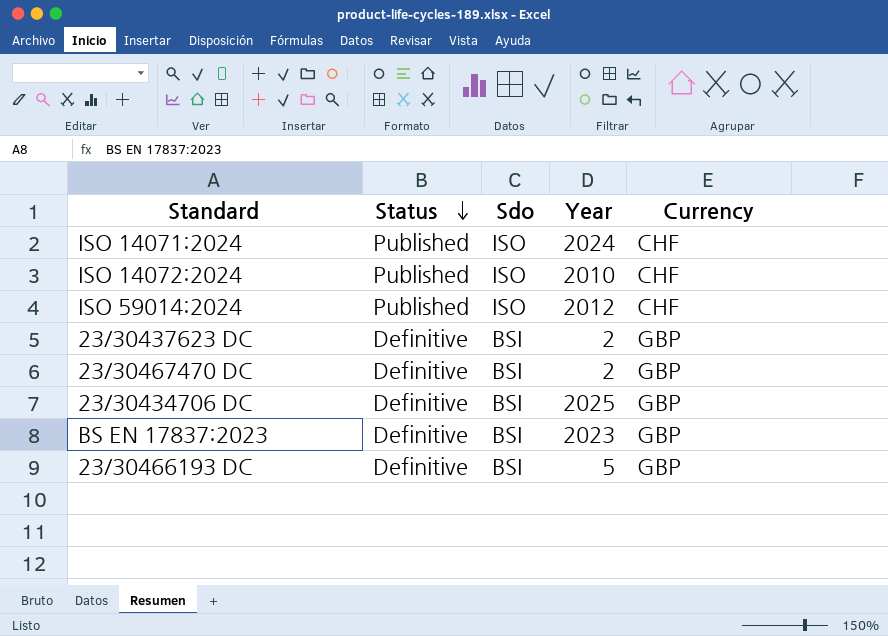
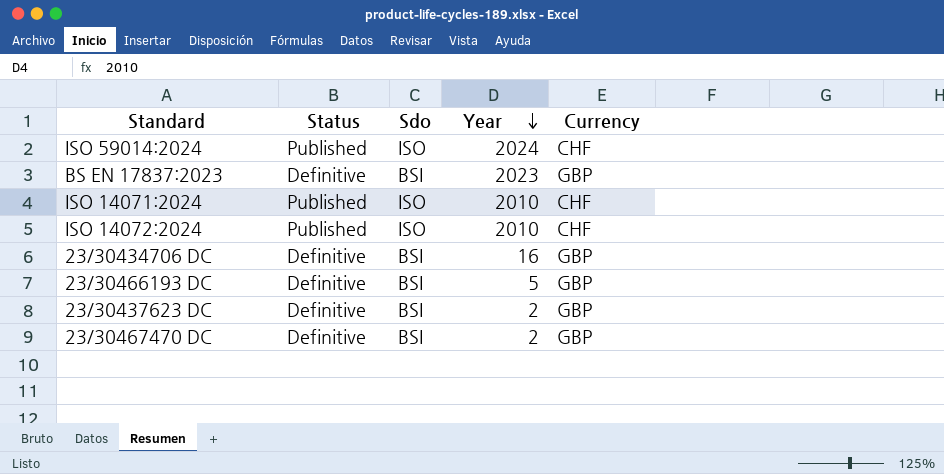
row order: Status descending -> Year descending
ISO 59014:2024 | Year: 2012 -> 2024
ISO 14071:2024 | Year: 2024 -> 2010
23/30434706 DC | Year: 2025 -> 16

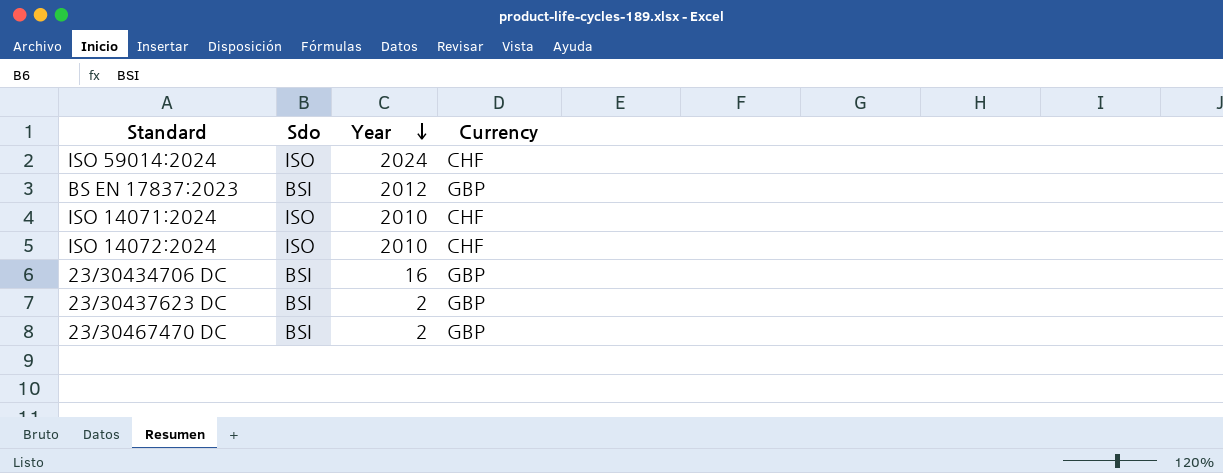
column Status | position: 2 -> none
row 23/30466193 DC: Definitive | BSI | 5 | GBP -> none
BS EN 17837:2023 | Year: 2023 -> 2012

